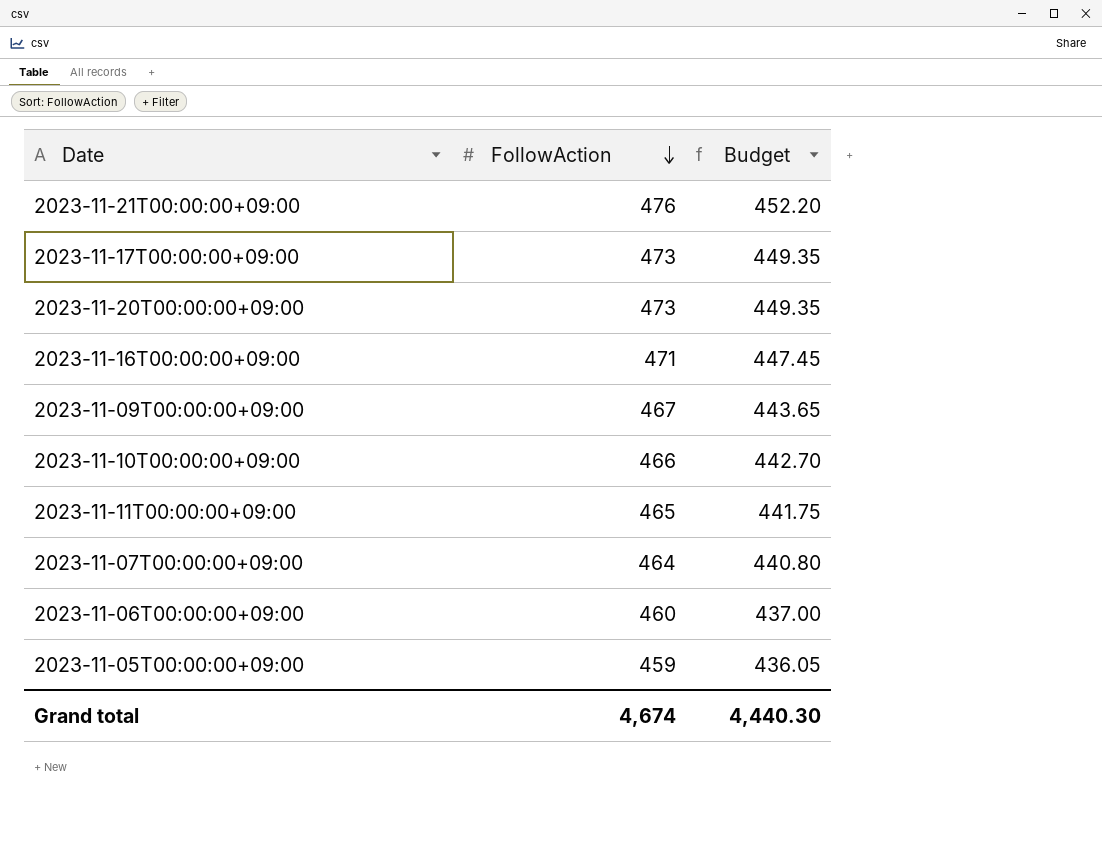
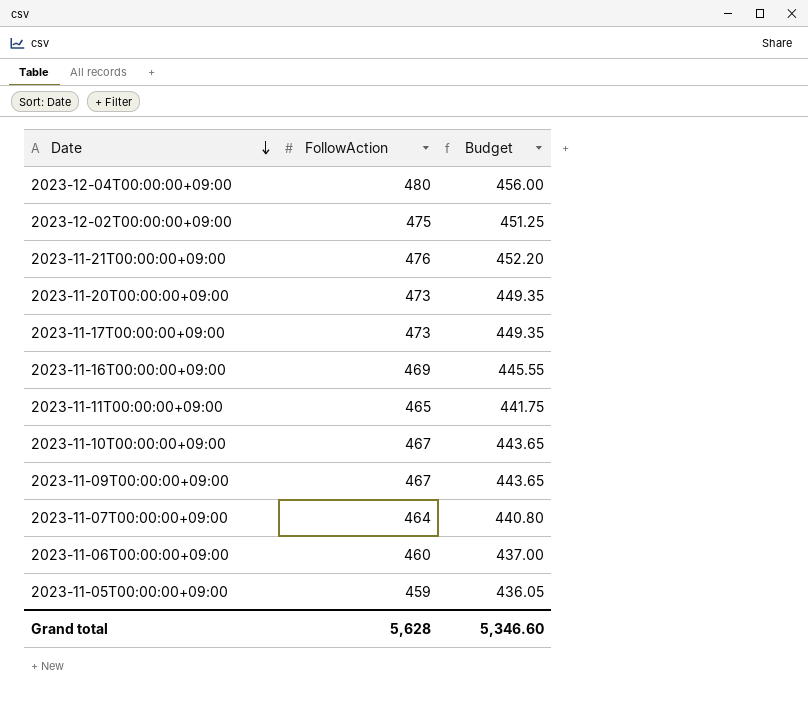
row order: FollowAction descending -> Date descending
row 2023-12-04T00:00:00+09:00: none -> 480 | 456.00
row 2023-12-02T00:00:00+09:00: none -> 475 | 451.25
2023-11-16T00:00:00+09:00 | FollowAction: 471 -> 469
2023-11-16T00:00:00+09:00 | Budget: 447.45 -> 445.55
2023-11-10T00:00:00+09:00 | FollowAction: 466 -> 467
2023-11-10T00:00:00+09:00 | Budget: 442.70 -> 443.65
Grand total | FollowAction: 4,674 -> 5,628
Grand total | Budget: 4,440.30 -> 5,346.60

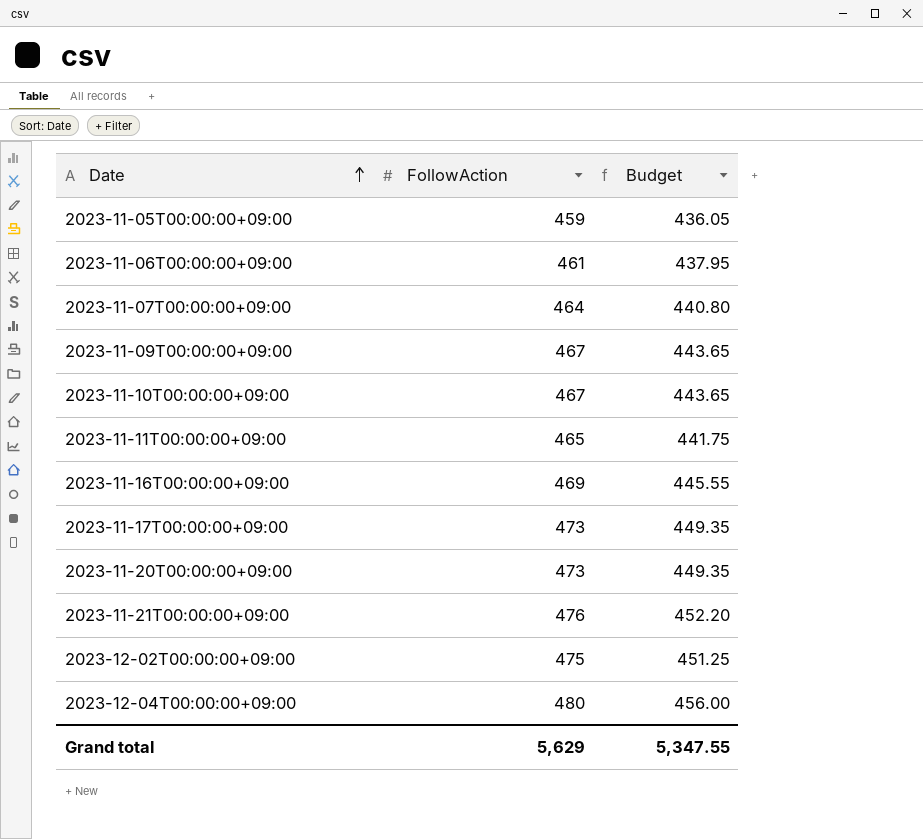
row order: Date descending -> Date ascending
2023-11-06T00:00:00+09:00 | FollowAction: 460 -> 461
2023-11-06T00:00:00+09:00 | Budget: 437.00 -> 437.95
Grand total | FollowAction: 5,628 -> 5,629
Grand total | Budget: 5,346.60 -> 5,347.55

